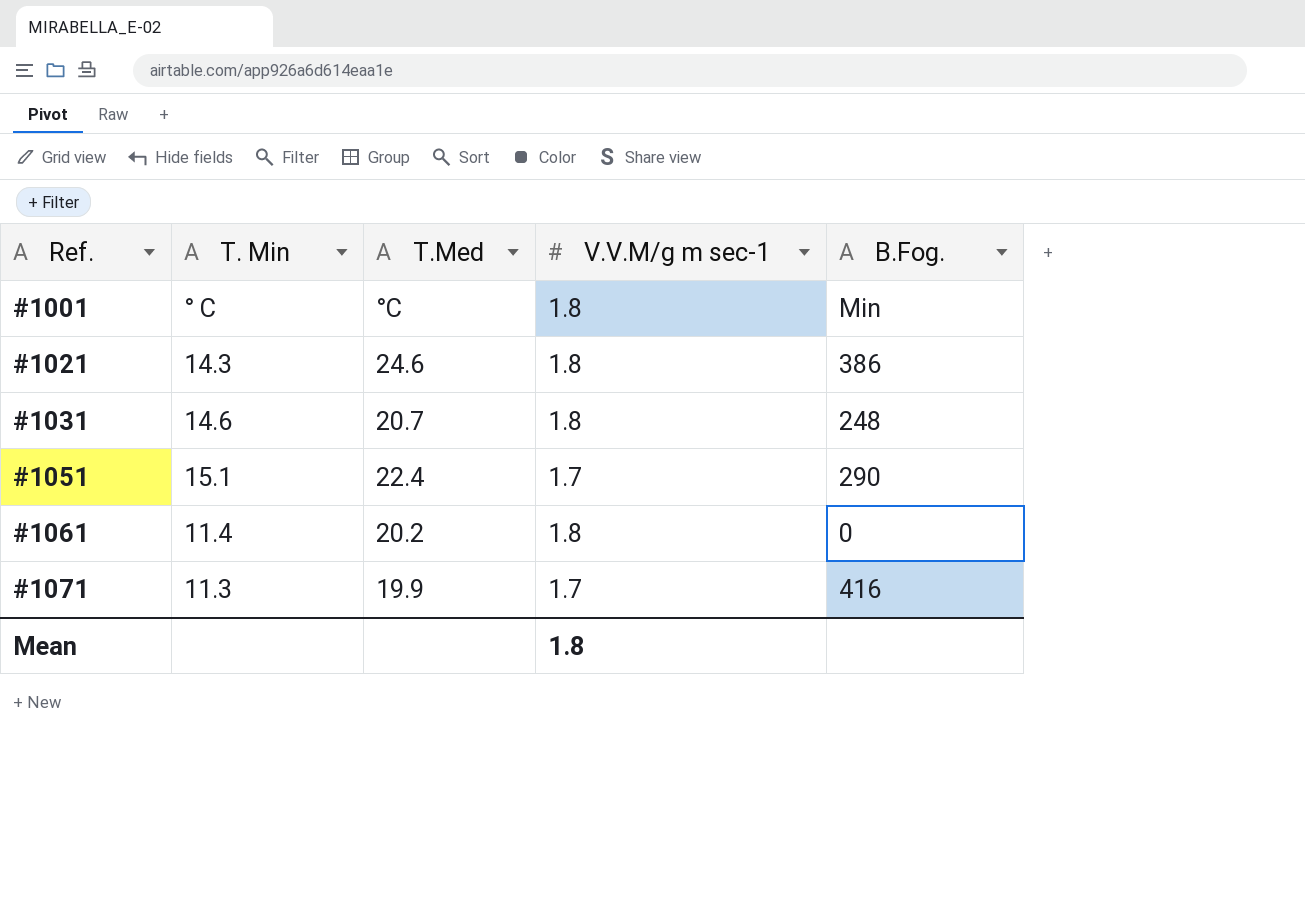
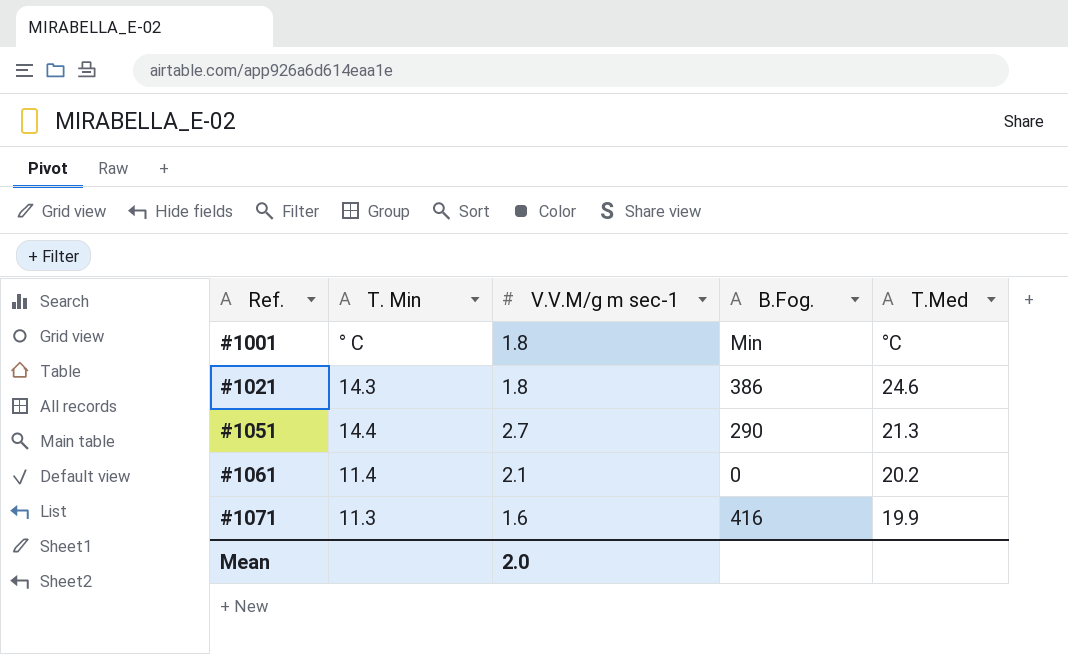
column T.Med | position: 3 -> 5
row #1031: 14.6 | 20.7 | 1.8 | 248 -> none
#1051 | T. Min: 15.1 -> 14.4
#1051 | V.V.M/g m sec-1: 1.7 -> 2.7
#1051 | T.Med: 22.4 -> 21.3
#1061 | V.V.M/g m sec-1: 1.8 -> 2.1
#1071 | V.V.M/g m sec-1: 1.7 -> 1.6
Mean | V.V.M/g m sec-1: 1.8 -> 2.0

